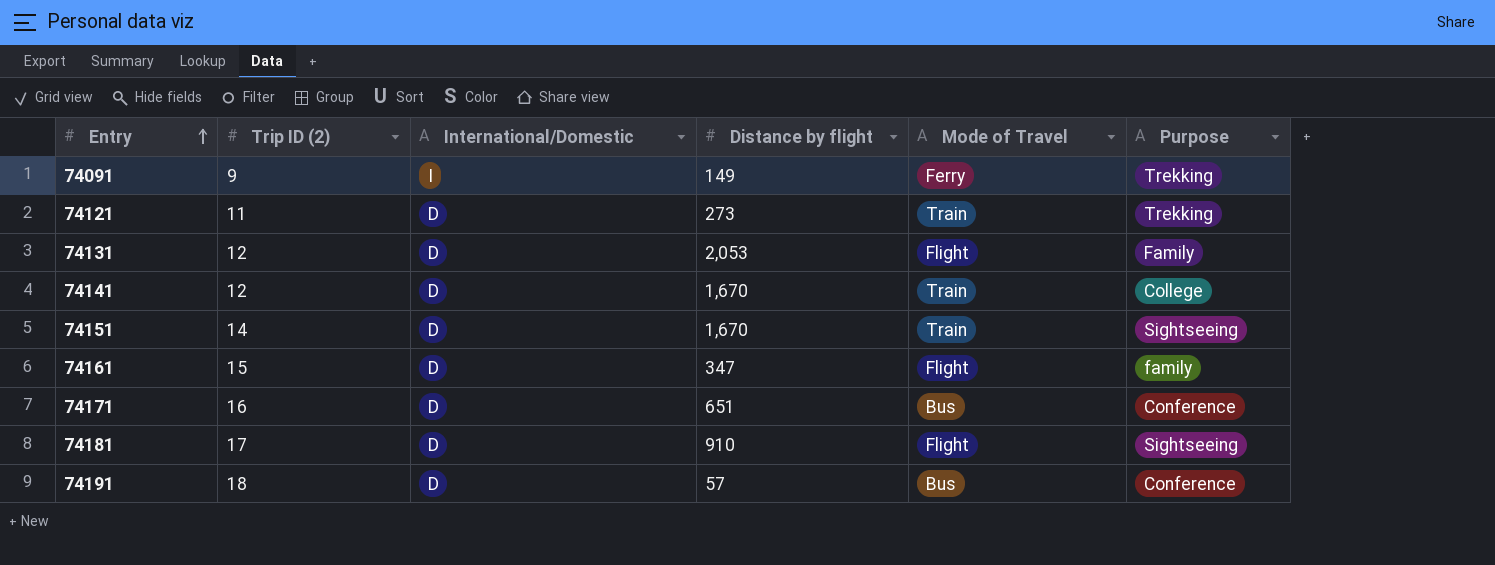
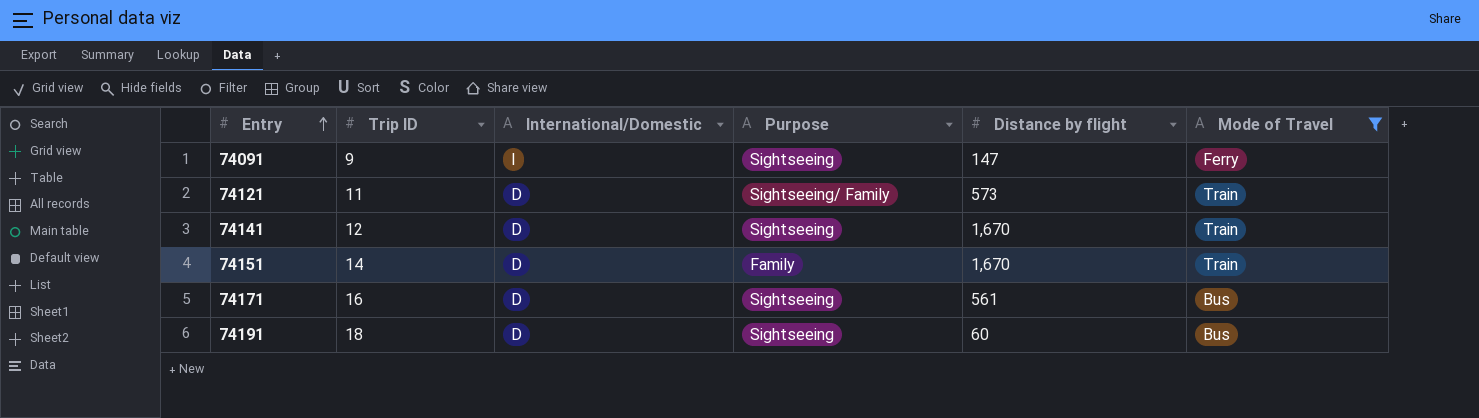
filter: none -> Mode of Travel != Flight
column name: Trip ID (2) -> Trip ID
column Purpose | position: 6 -> 4
74091 | Purpose: Trekking -> Sightseeing
74091 | Distance by flight: 149 -> 147
74121 | Purpose: Trekking -> Sightseeing/ Family
74121 | Distance by flight: 273 -> 573
74141 | Purpose: College -> Sightseeing
74151 | Purpose: Sightseeing -> Family
74171 | Purpose: Conference -> Sightseeing
74171 | Distance by flight: 651 -> 561
74191 | Purpose: Conference -> Sightseeing
74191 | Distance by flight: 57 -> 60

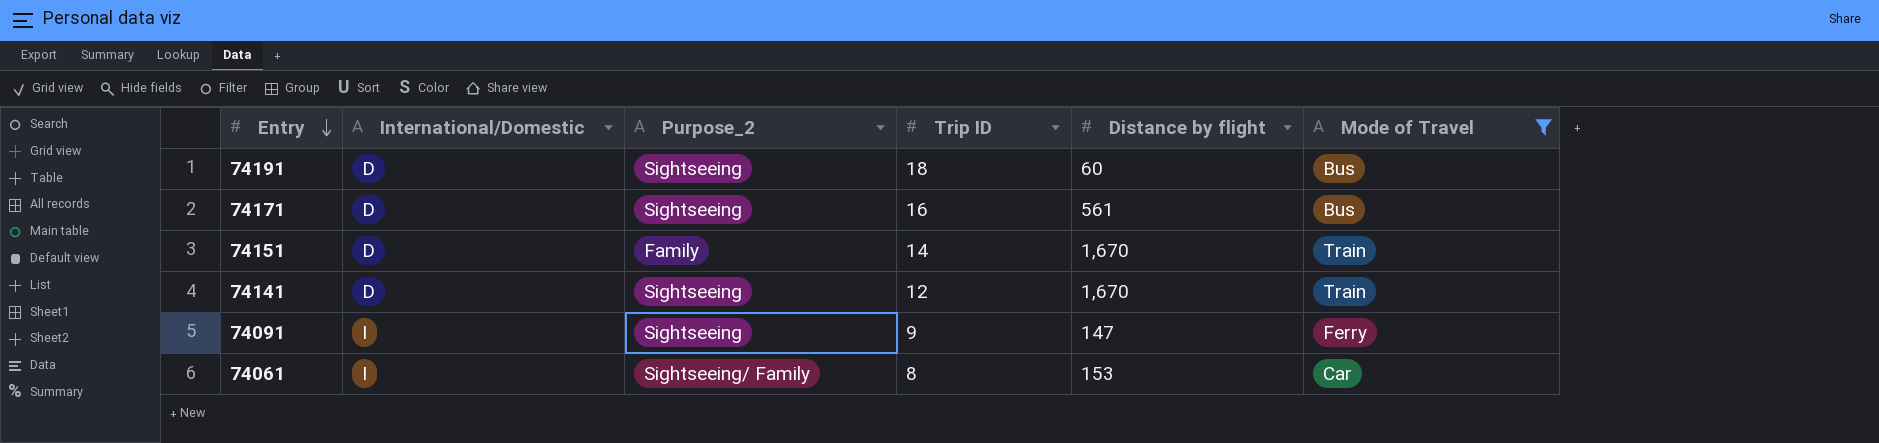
row order: Entry ascending -> Entry descending
column name: Purpose -> Purpose_2
column Trip ID | position: 2 -> 4
row 74121: 11 | D | Sightseeing/ Family | 573 | Train -> none
row 74061: none -> I | Sightseeing/ Family | 8 | 153 | Car

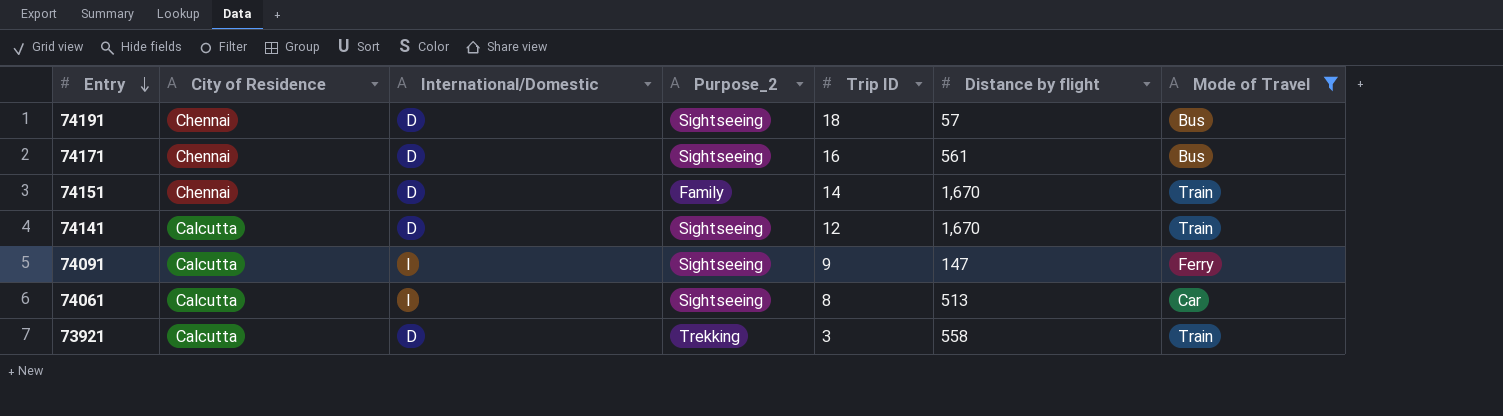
column City of Residence | position: none -> 2
74191 | Distance by flight: 60 -> 57
74061 | Purpose_2: Sightseeing/ Family -> Sightseeing
74061 | Distance by flight: 153 -> 513
row 73921: none -> Calcutta | D | Trekking | 3 | 558 | Train

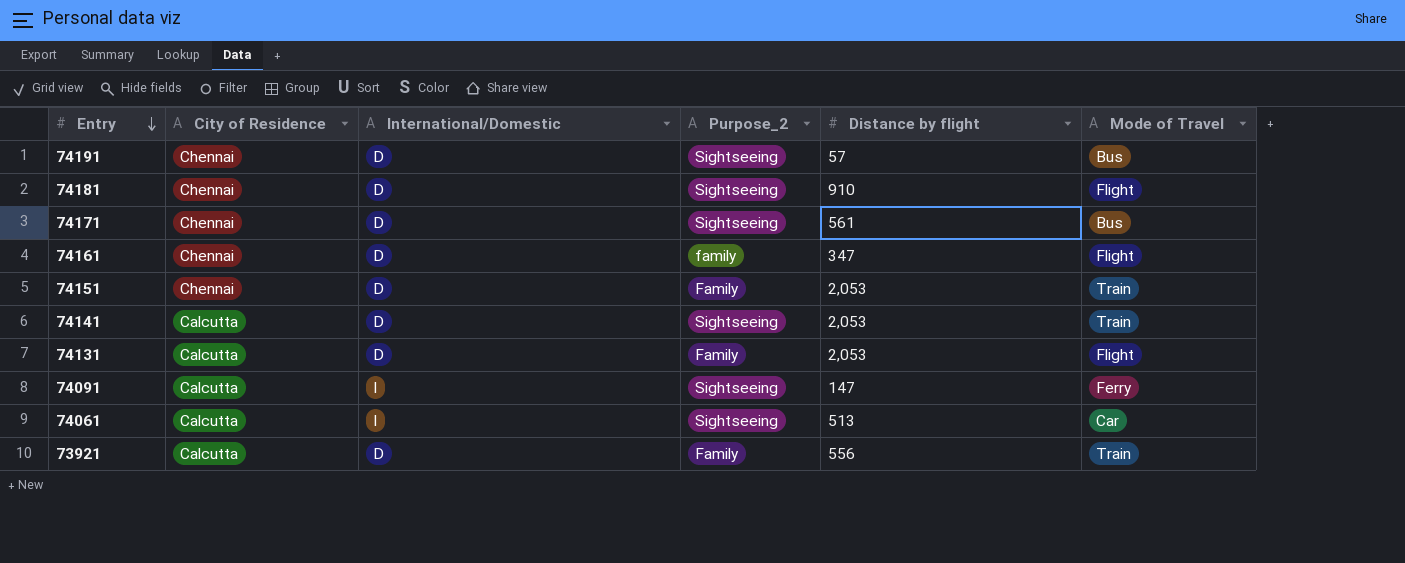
filter: Mode of Travel != Flight -> none
column Trip ID | position: 5 -> none
74151 | Distance by flight: 1,670 -> 2,053
74141 | Distance by flight: 1,670 -> 2,053
73921 | Purpose_2: Trekking -> Family
73921 | Distance by flight: 558 -> 556

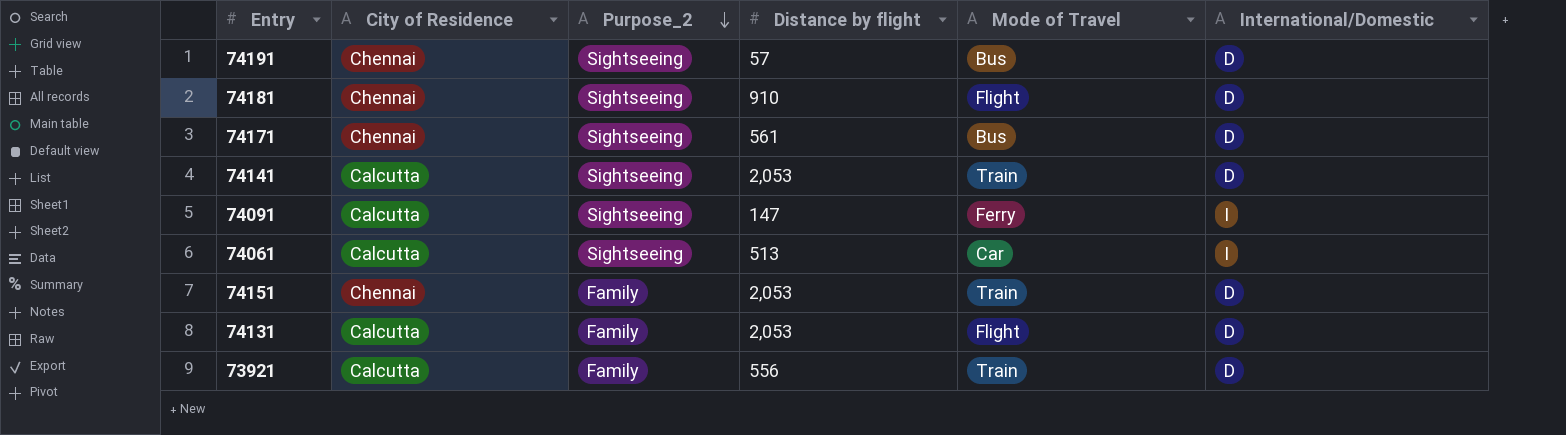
row order: Entry descending -> Purpose_2 descending
column International/Domestic | position: 3 -> 6
row 74161: Chennai | D | family | 347 | Flight -> none

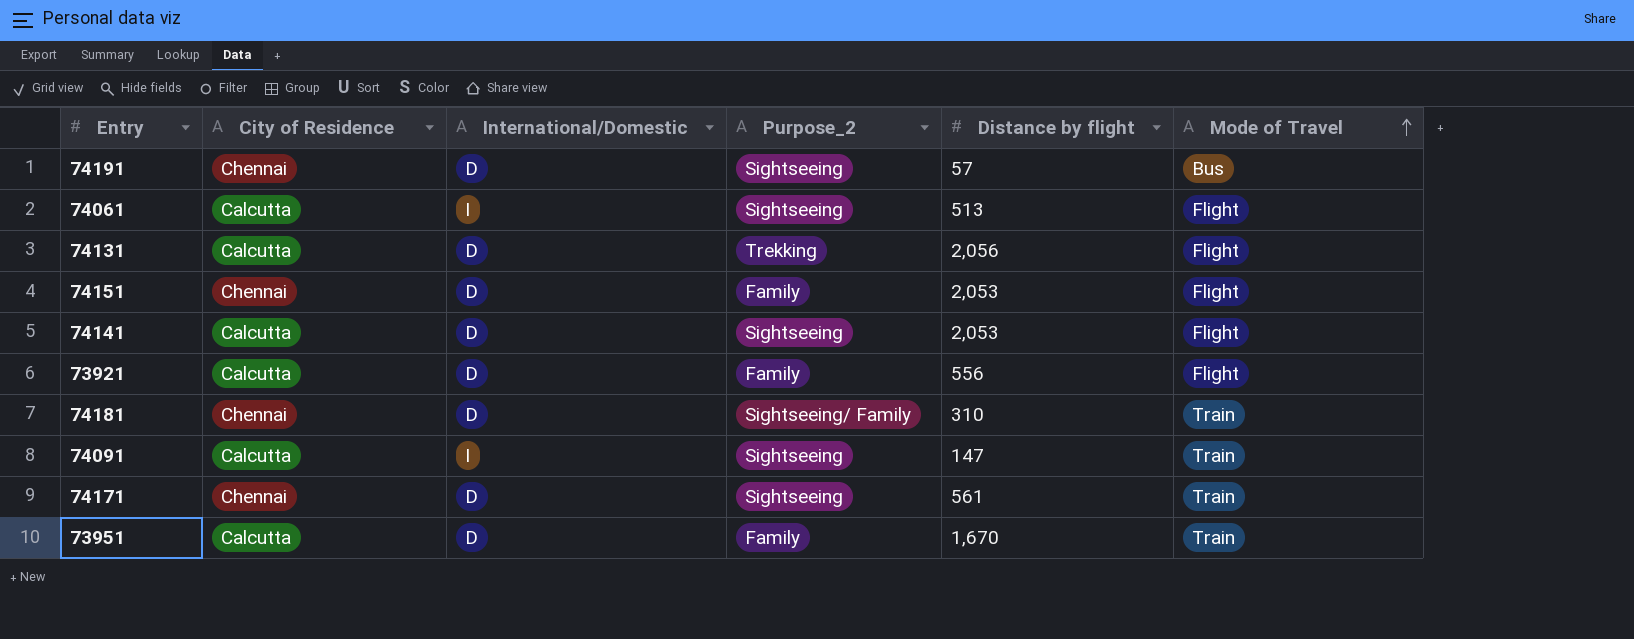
row order: Purpose_2 descending -> Mode of Travel ascending
column International/Domestic | position: 6 -> 3
74061 | Mode of Travel: Car -> Flight
74131 | Purpose_2: Family -> Trekking
74131 | Distance by flight: 2,053 -> 2,056
74151 | Mode of Travel: Train -> Flight
74141 | Mode of Travel: Train -> Flight
73921 | Mode of Travel: Train -> Flight
74181 | Purpose_2: Sightseeing -> Sightseeing/ Family
74181 | Distance by flight: 910 -> 310
74181 | Mode of Travel: Flight -> Train
74091 | Mode of Travel: Ferry -> Train
74171 | Mode of Travel: Bus -> Train
row 73951: none -> Calcutta | D | Family | 1,670 | Train

